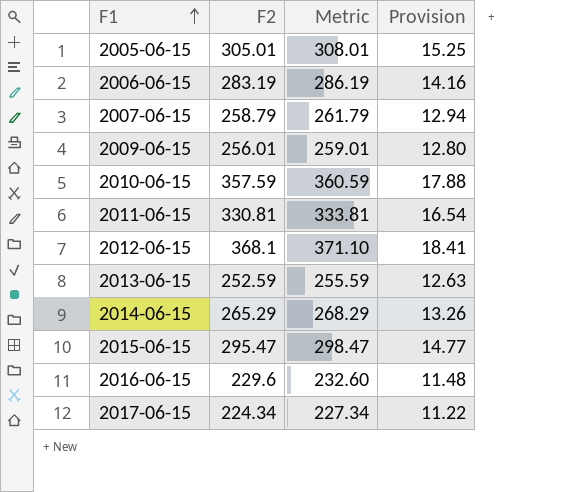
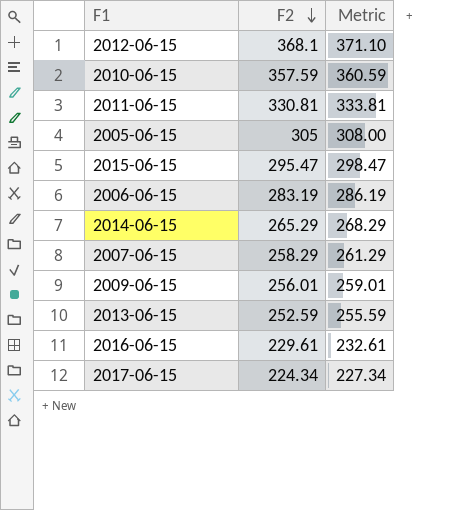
row order: F1 ascending -> F2 descending
column Provision | formula: [F2] * 0.05 -> none
2005-06-15 | F2: 305.01 -> 305
2005-06-15 | Metric: 308.01 -> 308.00
2007-06-15 | F2: 258.79 -> 258.29
2007-06-15 | Metric: 261.79 -> 261.29
2016-06-15 | F2: 229.6 -> 229.61
2016-06-15 | Metric: 232.60 -> 232.61

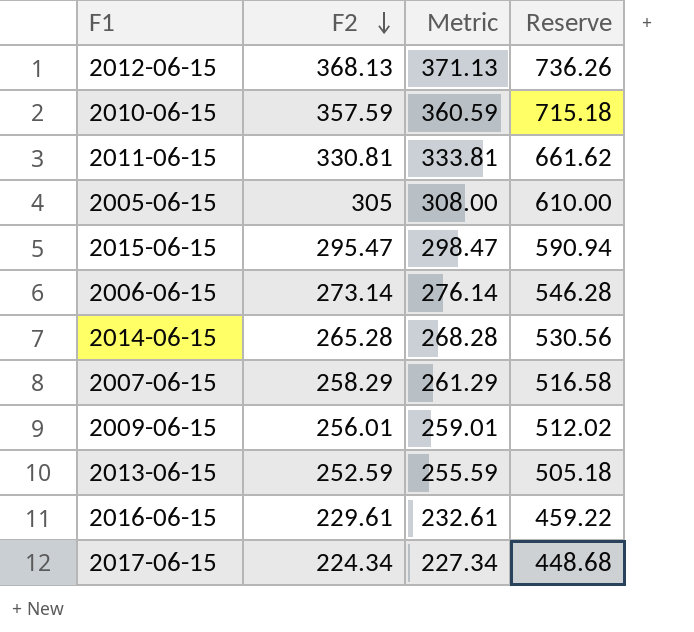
column Reserve | formula: none -> [F2] * 2
2012-06-15 | F2: 368.1 -> 368.13
2012-06-15 | Metric: 371.10 -> 371.13
2006-06-15 | F2: 283.19 -> 273.14
2006-06-15 | Metric: 286.19 -> 276.14
2014-06-15 | F2: 265.29 -> 265.28
2014-06-15 | Metric: 268.29 -> 268.28

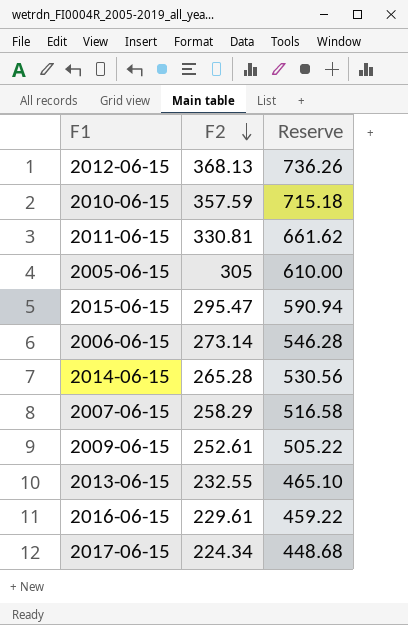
column Metric | formula: [F2] + 3 -> none
2009-06-15 | F2: 256.01 -> 252.61
2009-06-15 | Reserve: 512.02 -> 505.22
2013-06-15 | F2: 252.59 -> 232.55
2013-06-15 | Reserve: 505.18 -> 465.10

